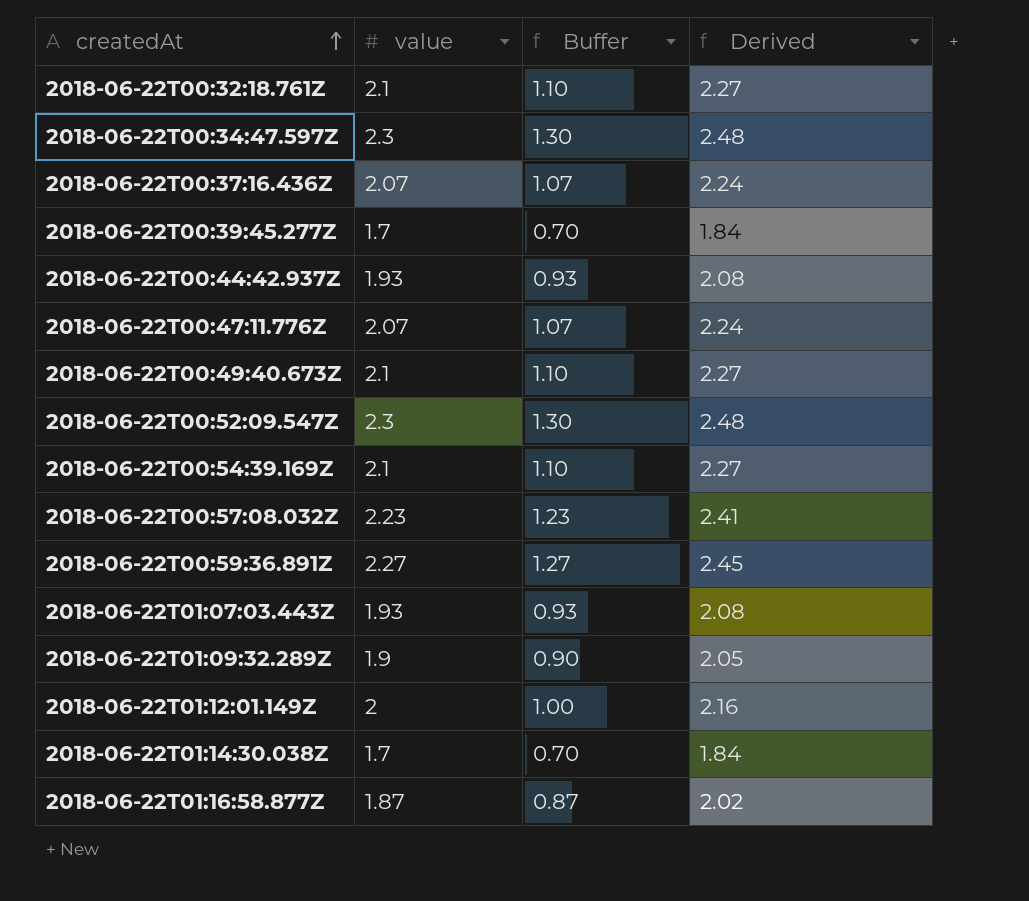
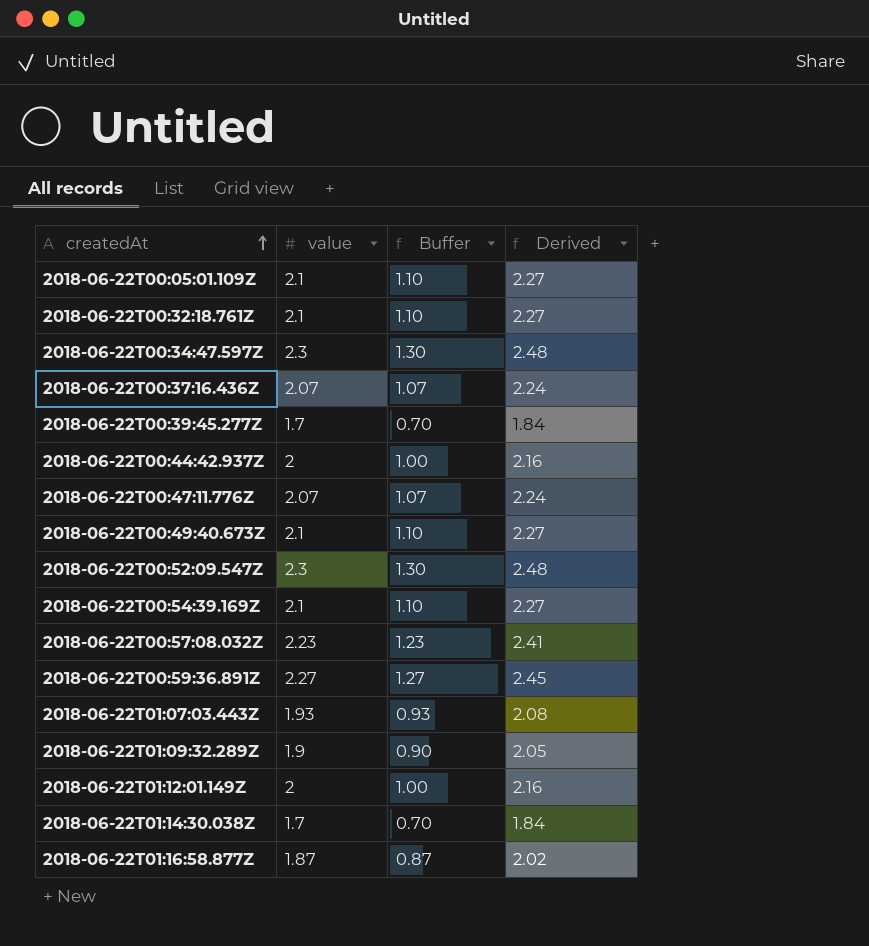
row 2018-06-22T00:05:01.109Z: none -> 2.1 | 1.10 | 2.27
2018-06-22T00:44:42.937Z | value: 1.93 -> 2
2018-06-22T00:44:42.937Z | Buffer: 0.93 -> 1.00
2018-06-22T00:44:42.937Z | Derived: 2.08 -> 2.16

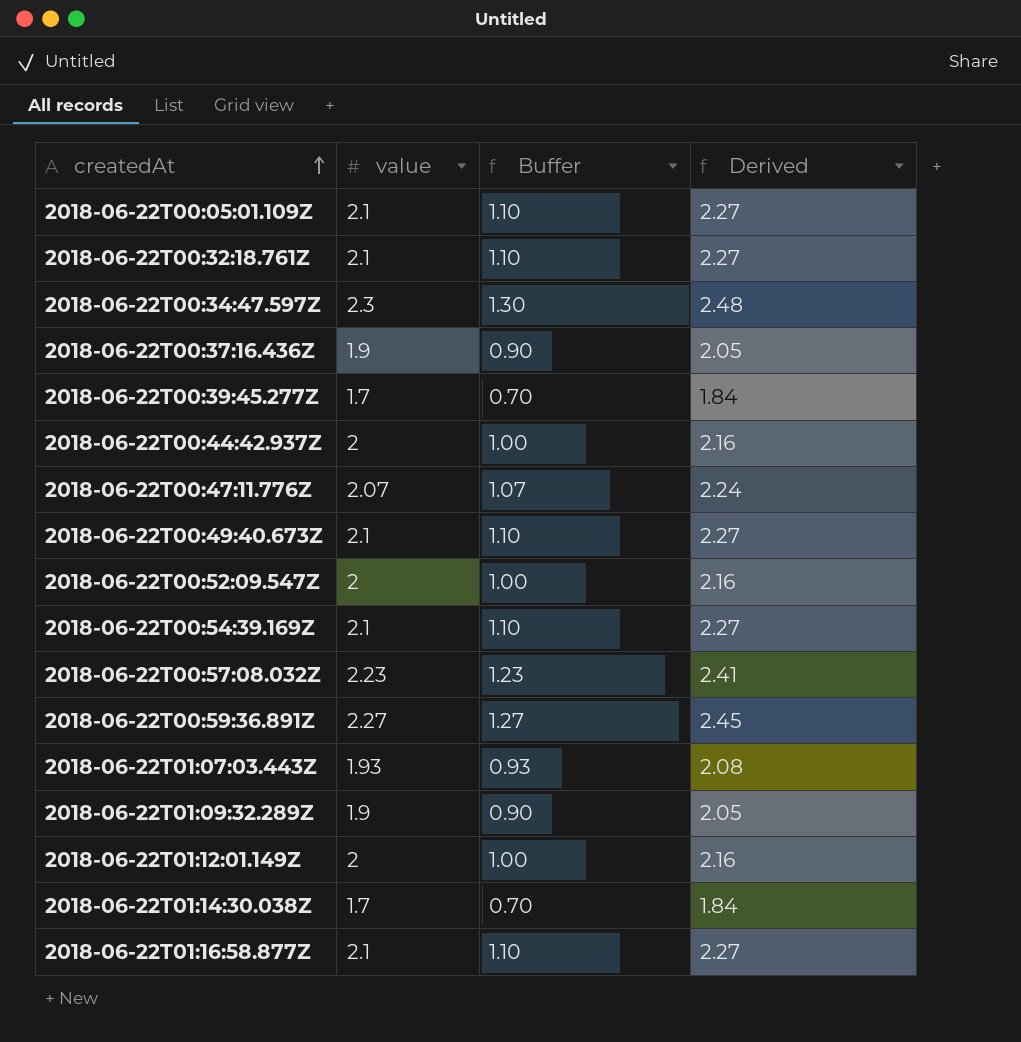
2018-06-22T00:37:16.436Z | value: 2.07 -> 1.9
2018-06-22T00:37:16.436Z | Buffer: 1.07 -> 0.90
2018-06-22T00:37:16.436Z | Derived: 2.24 -> 2.05
2018-06-22T00:52:09.547Z | value: 2.3 -> 2
2018-06-22T00:52:09.547Z | Buffer: 1.30 -> 1.00
2018-06-22T00:52:09.547Z | Derived: 2.48 -> 2.16
2018-06-22T01:16:58.877Z | value: 1.87 -> 2.1
2018-06-22T01:16:58.877Z | Buffer: 0.87 -> 1.10
2018-06-22T01:16:58.877Z | Derived: 2.02 -> 2.27

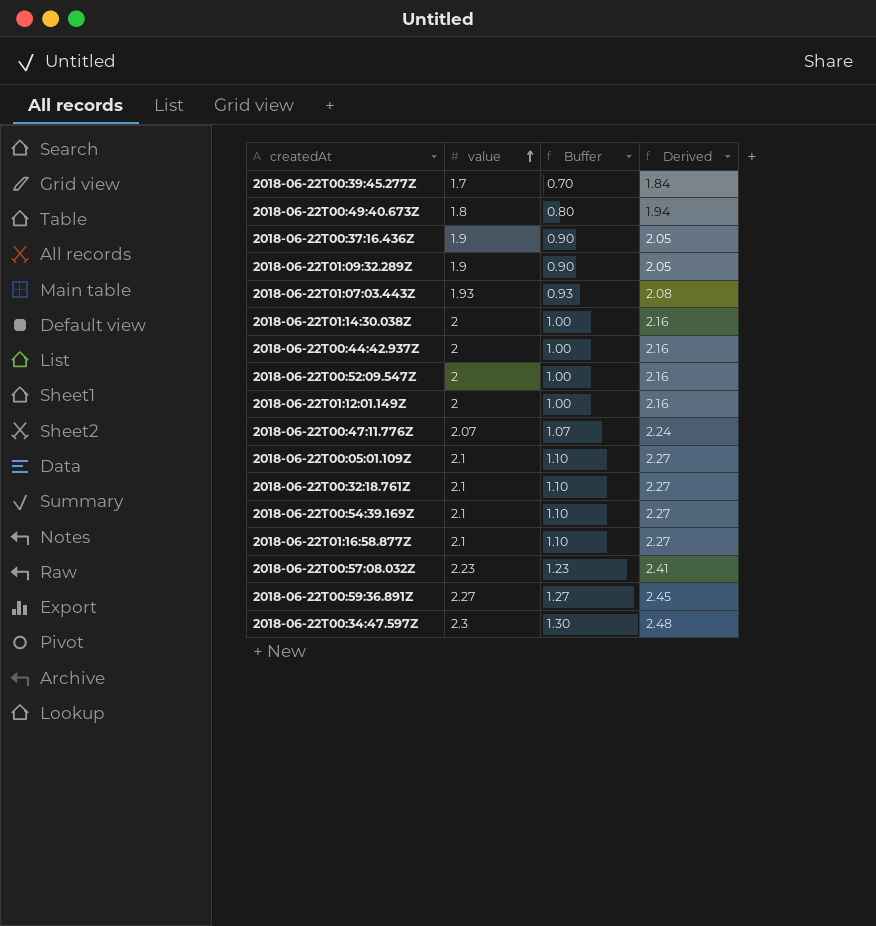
row order: createdAt ascending -> value ascending
2018-06-22T00:49:40.673Z | value: 2.1 -> 1.8
2018-06-22T00:49:40.673Z | Buffer: 1.10 -> 0.80
2018-06-22T00:49:40.673Z | Derived: 2.27 -> 1.94
2018-06-22T01:14:30.038Z | value: 1.7 -> 2
2018-06-22T01:14:30.038Z | Buffer: 0.70 -> 1.00
2018-06-22T01:14:30.038Z | Derived: 1.84 -> 2.16

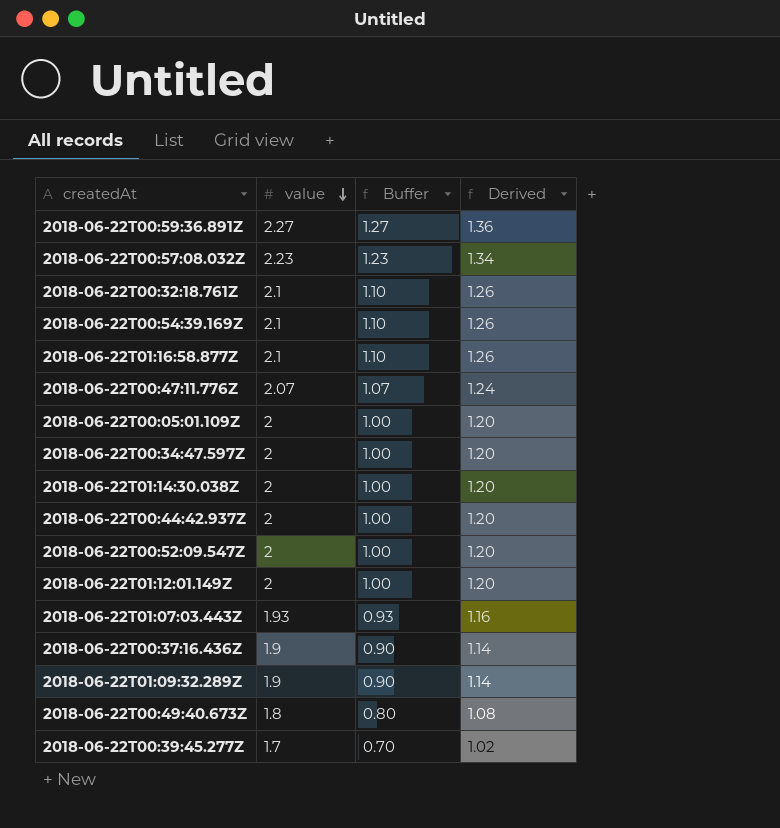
row order: value ascending -> value descending
column Derived | formula: [value] * 1.08 -> [value] * 0.6
2018-06-22T00:05:01.109Z | value: 2.1 -> 2
2018-06-22T00:05:01.109Z | Buffer: 1.10 -> 1.00
2018-06-22T00:34:47.597Z | value: 2.3 -> 2
2018-06-22T00:34:47.597Z | Buffer: 1.30 -> 1.00

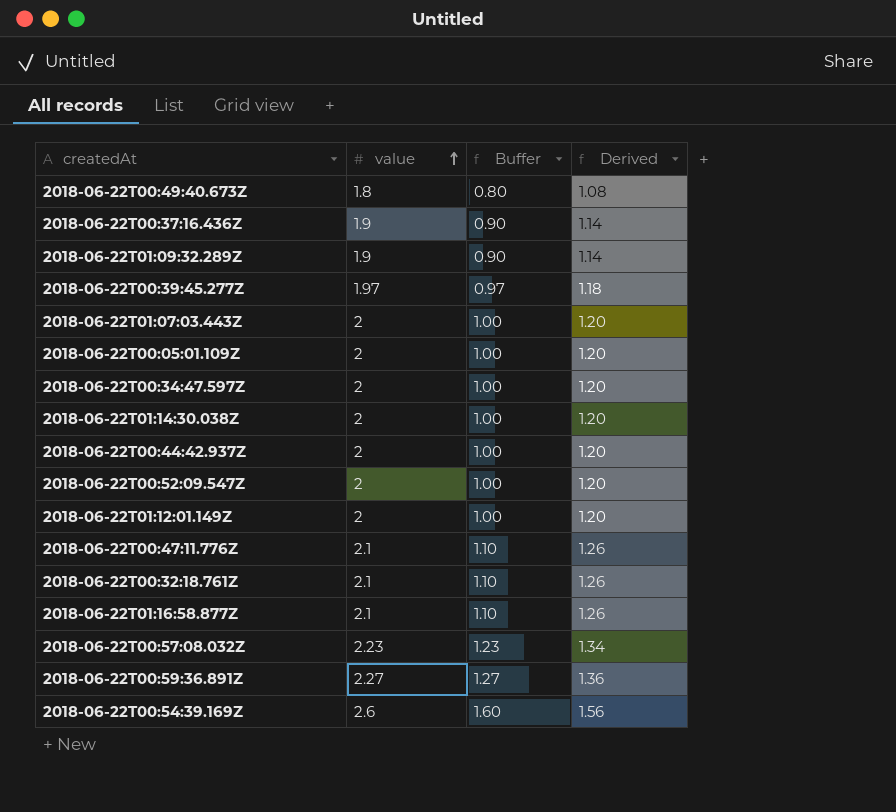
row order: value descending -> value ascending
2018-06-22T00:39:45.277Z | value: 1.7 -> 1.97
2018-06-22T00:39:45.277Z | Buffer: 0.70 -> 0.97
2018-06-22T00:39:45.277Z | Derived: 1.02 -> 1.18
2018-06-22T01:07:03.443Z | value: 1.93 -> 2
2018-06-22T01:07:03.443Z | Buffer: 0.93 -> 1.00
2018-06-22T01:07:03.443Z | Derived: 1.16 -> 1.20
2018-06-22T00:47:11.776Z | value: 2.07 -> 2.1
2018-06-22T00:47:11.776Z | Buffer: 1.07 -> 1.10
2018-06-22T00:47:11.776Z | Derived: 1.24 -> 1.26
2018-06-22T00:54:39.169Z | value: 2.1 -> 2.6
2018-06-22T00:54:39.169Z | Buffer: 1.10 -> 1.60
2018-06-22T00:54:39.169Z | Derived: 1.26 -> 1.56

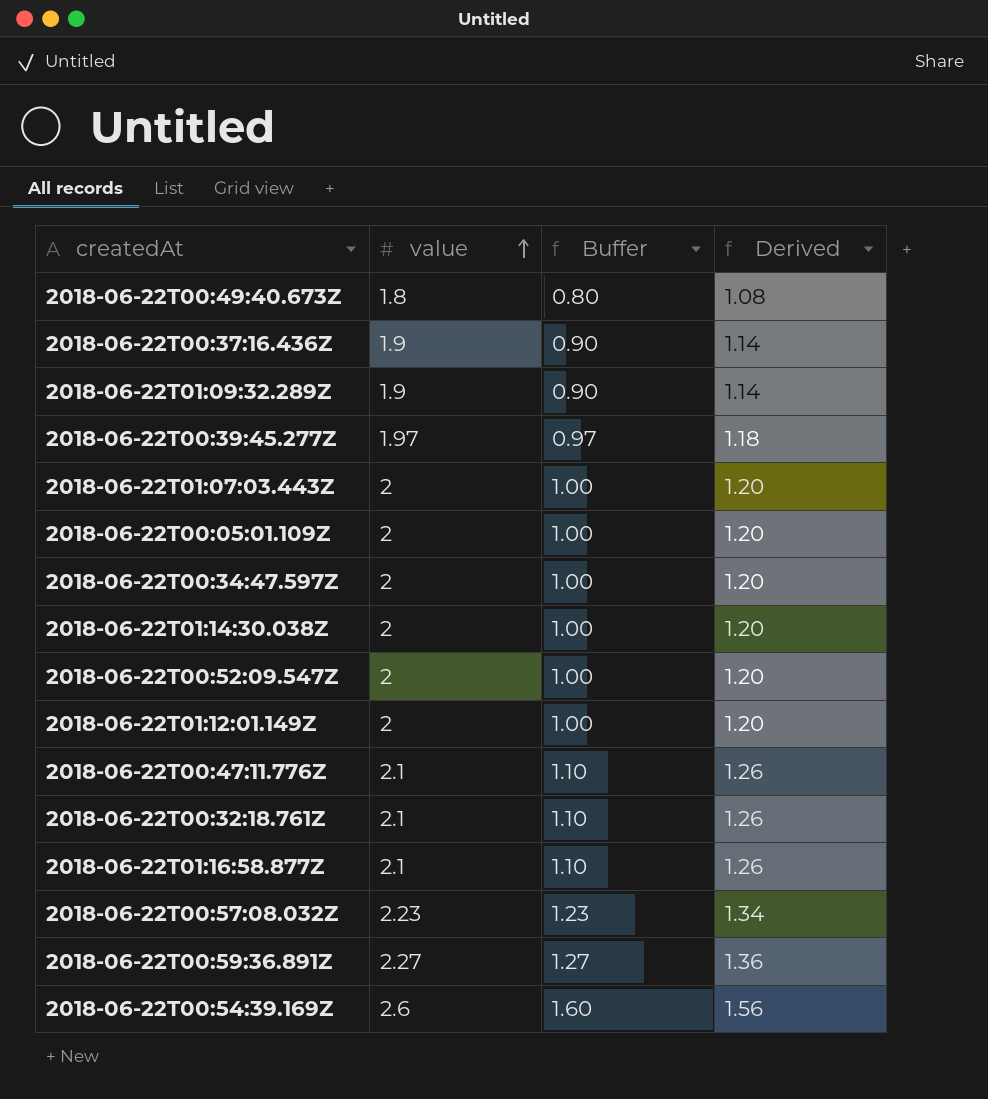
row 2018-06-22T00:44:42.937Z: 2 | 1.00 | 1.20 -> none

